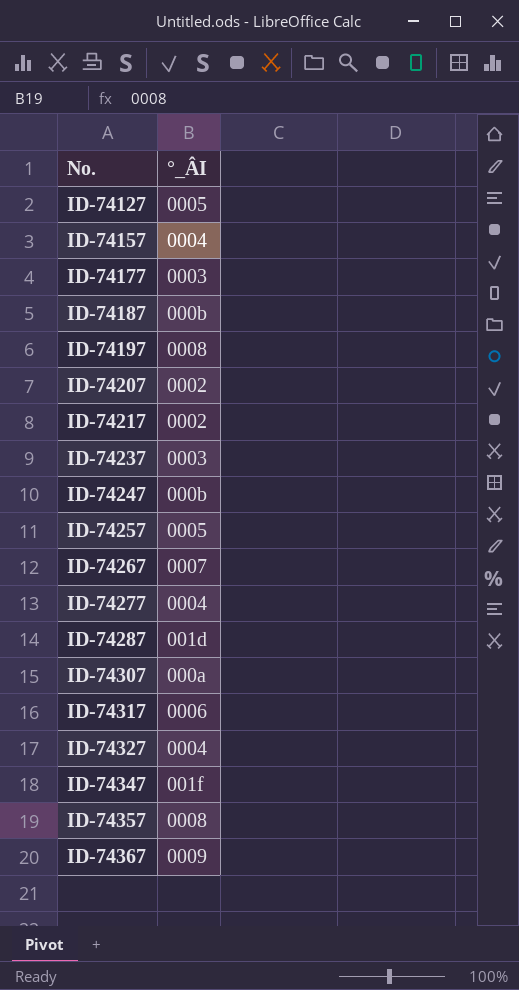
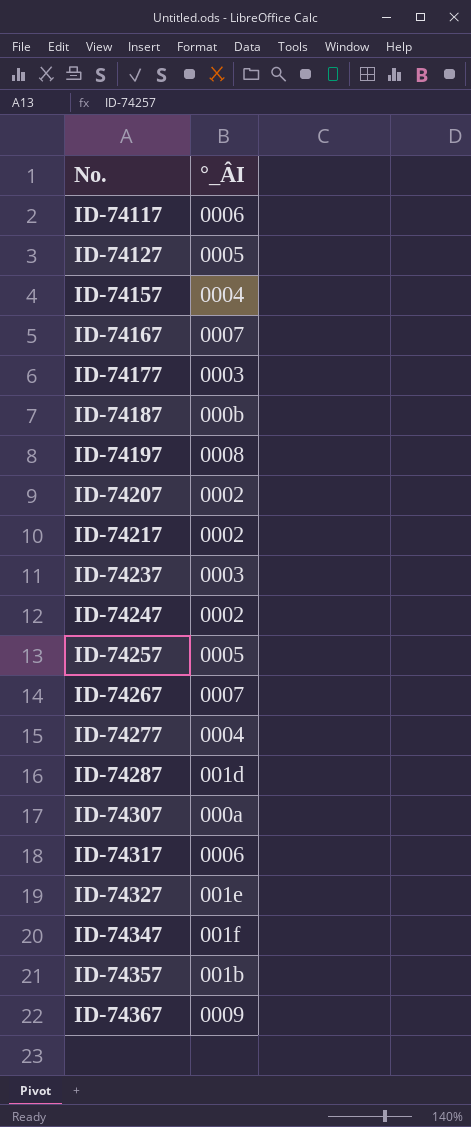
row ID-74117: none -> 0006
row ID-74167: none -> 0007
ID-74247 | °_ÂI: 000b -> 0002
ID-74327 | °_ÂI: 0004 -> 001e
ID-74357 | °_ÂI: 0008 -> 001b

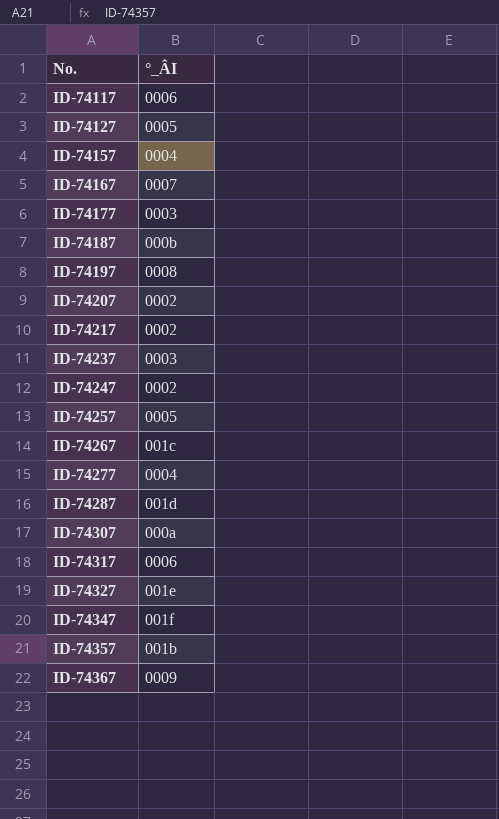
ID-74267 | °_ÂI: 0007 -> 001c

